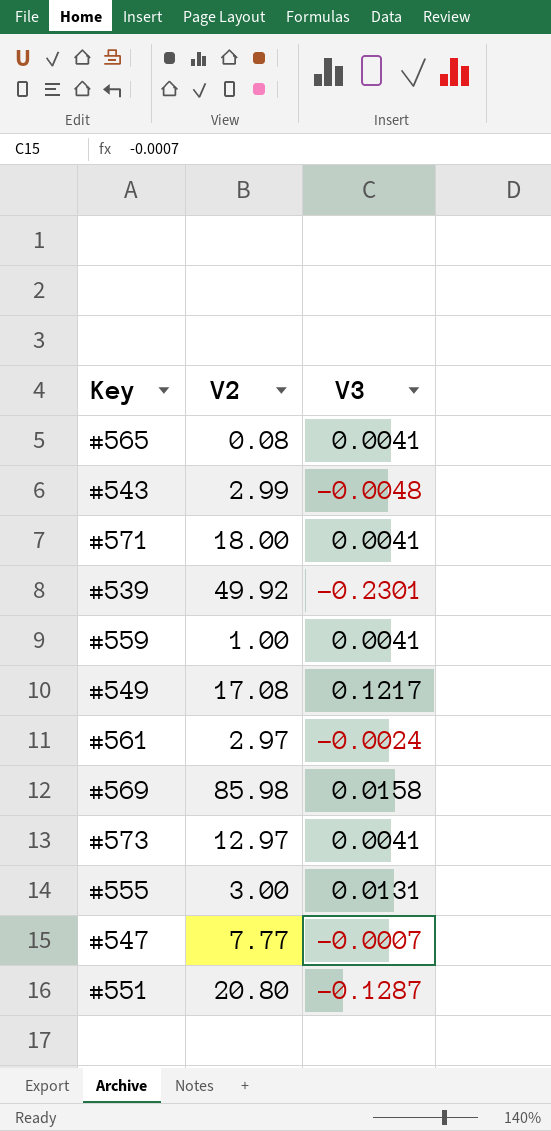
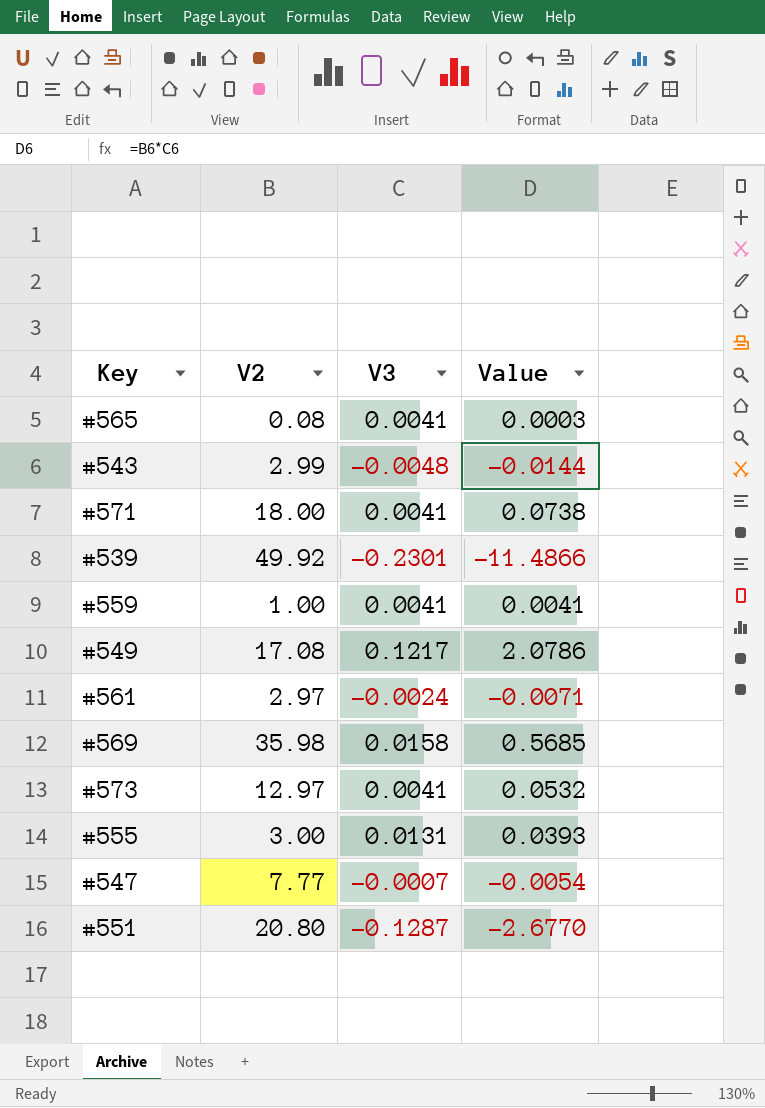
column Value | formula: none -> [V2] * [V3]
#569 | V2: 85.98 -> 35.98

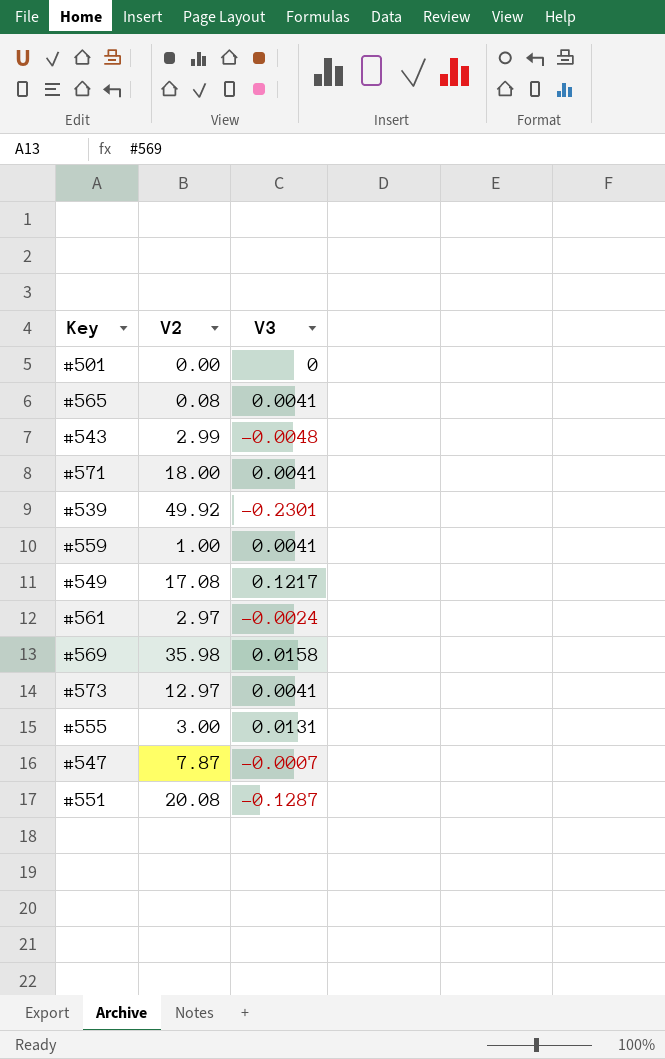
column Value | formula: [V2] * [V3] -> none
row #501: none -> 0.00 | 0
#547 | V2: 7.77 -> 7.87
#551 | V2: 20.80 -> 20.08

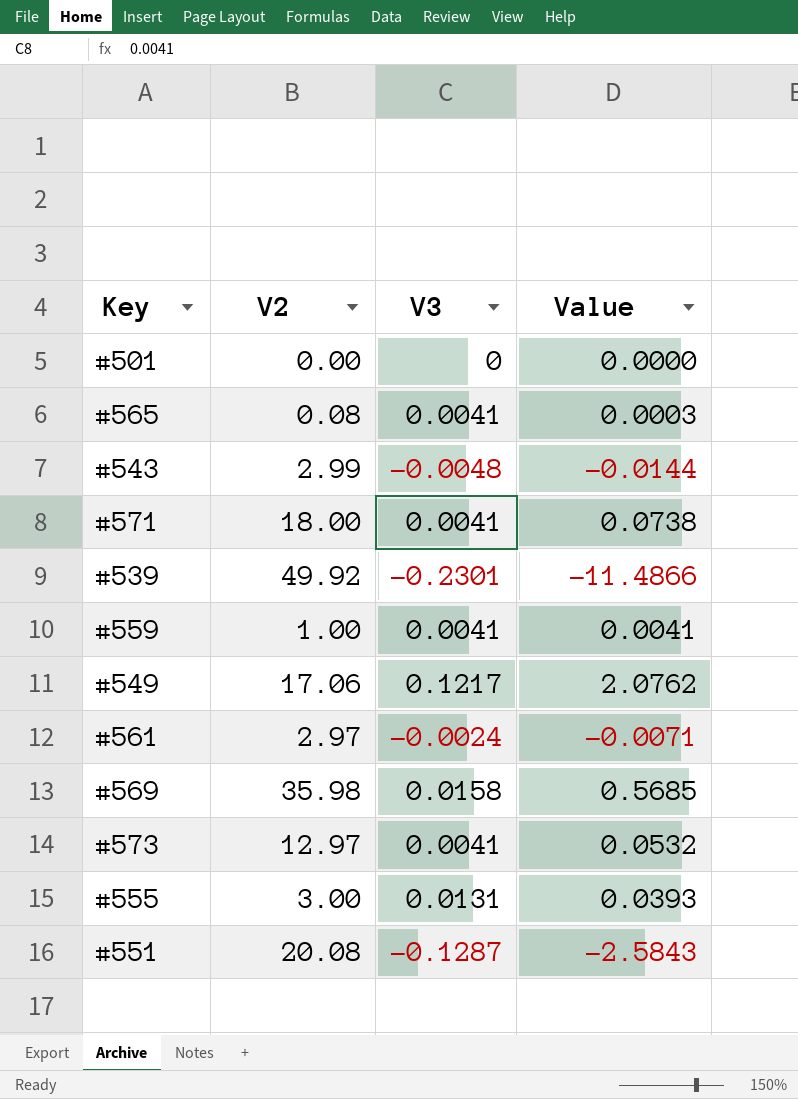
column Value | formula: none -> [V2] * [V3]
row #547: 7.87 | -0.0007 -> none
#549 | V2: 17.08 -> 17.06

